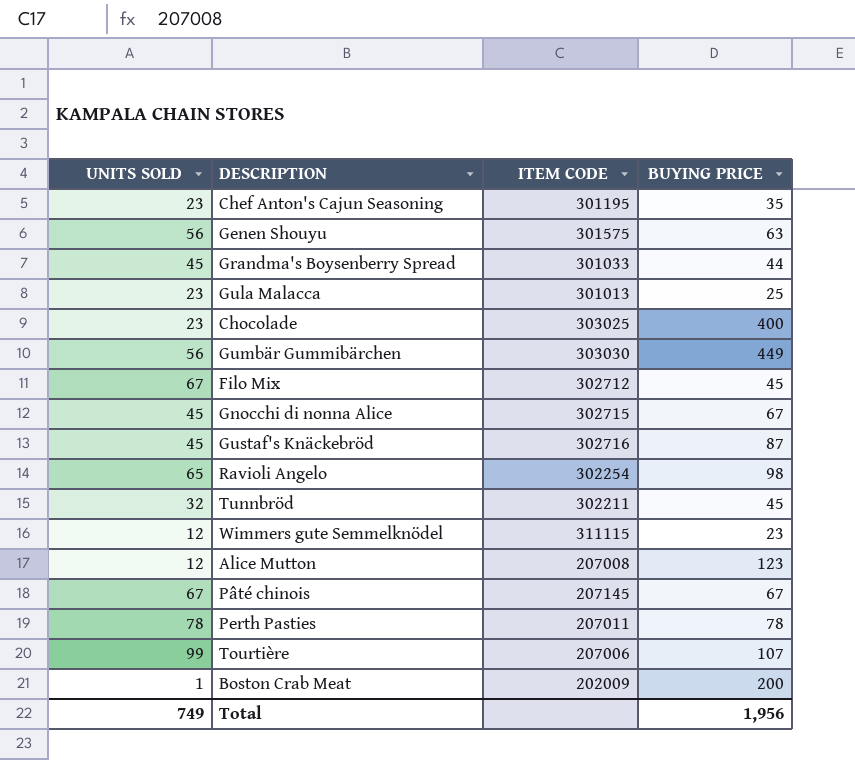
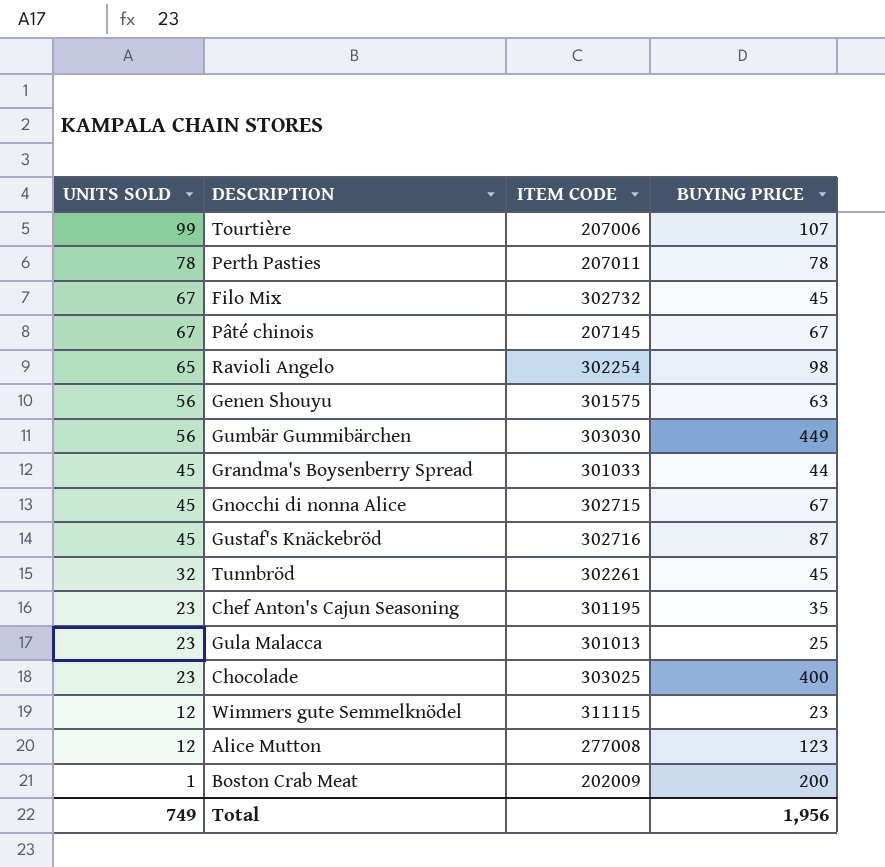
row order: none -> UNITS SOLD descending
Filo Mix | ITEM CODE: 302712 -> 302732
Tunnbröd | ITEM CODE: 302211 -> 302261
Alice Mutton | ITEM CODE: 207008 -> 277008

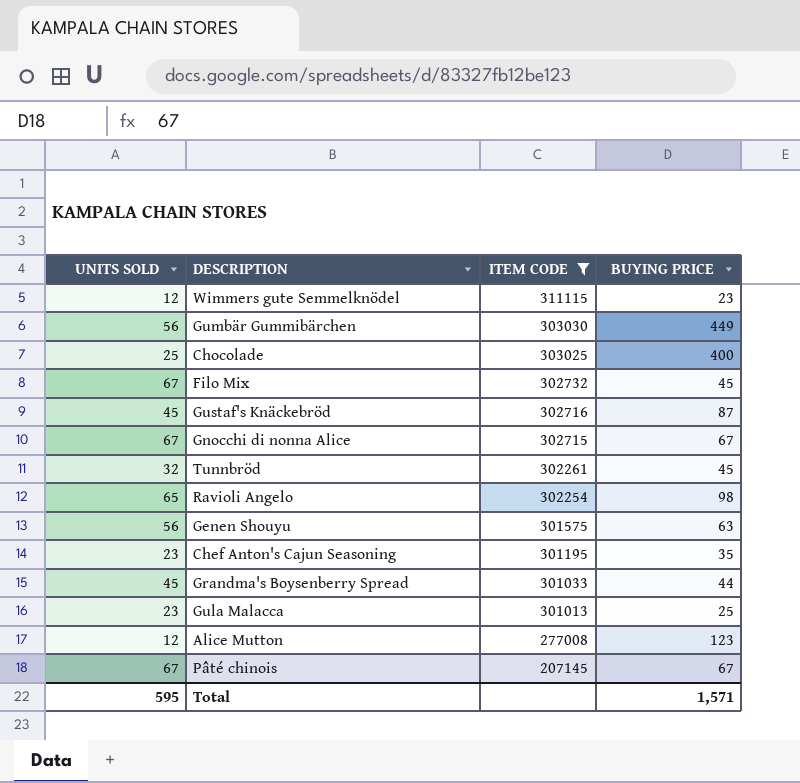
filter: none -> ITEM CODE >= 207145
row order: UNITS SOLD descending -> ITEM CODE descending
Chocolade | UNITS SOLD: 23 -> 25
Gnocchi di nonna Alice | UNITS SOLD: 45 -> 67
Total | UNITS SOLD: 749 -> 595
Total | BUYING PRICE: 1,956 -> 1,571

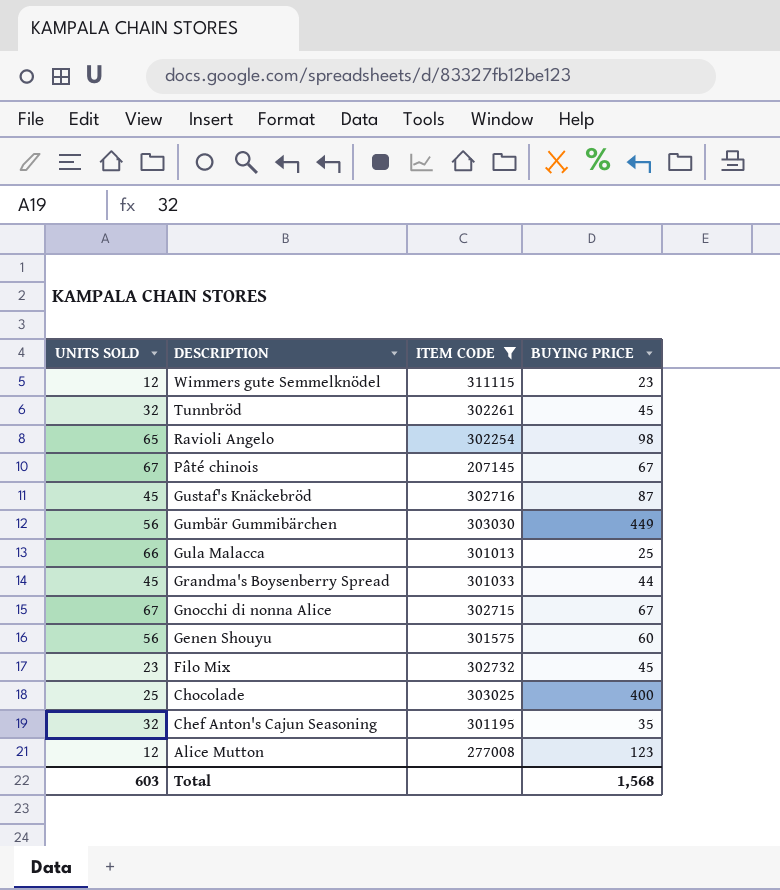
row order: ITEM CODE descending -> DESCRIPTION descending
Gula Malacca | UNITS SOLD: 23 -> 66
Genen Shouyu | BUYING PRICE: 63 -> 60
Filo Mix | UNITS SOLD: 67 -> 23
Chef Anton's Cajun Seasoning | UNITS SOLD: 23 -> 32
Total | UNITS SOLD: 595 -> 603
Total | BUYING PRICE: 1,571 -> 1,568

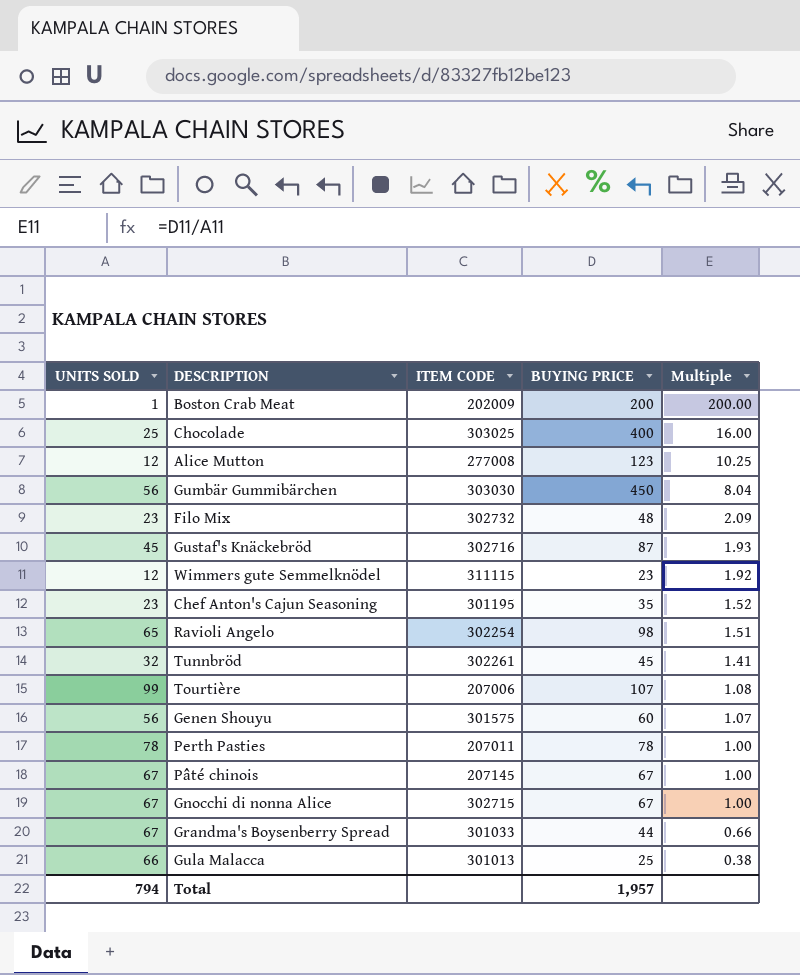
filter: ITEM CODE >= 207145 -> none
row order: DESCRIPTION descending -> Multiple descending
column Multiple | formula: none -> [BUYING PRICE] / [UNITS SOLD]
Gumbär Gummibärchen | BUYING PRICE: 449 -> 450
Filo Mix | BUYING PRICE: 45 -> 48
Chef Anton's Cajun Seasoning | UNITS SOLD: 32 -> 23
Grandma's Boysenberry Spread | UNITS SOLD: 45 -> 67
Total | UNITS SOLD: 603 -> 794
Total | BUYING PRICE: 1,568 -> 1,957

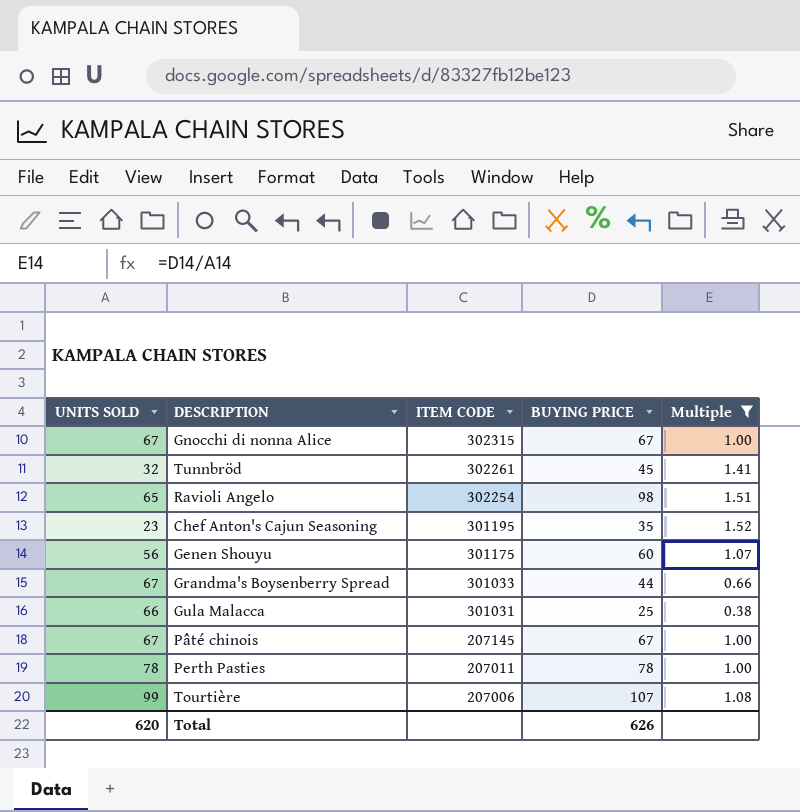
filter: none -> Multiple <= 1.52
row order: Multiple descending -> ITEM CODE descending
Gnocchi di nonna Alice | ITEM CODE: 302715 -> 302315
Genen Shouyu | ITEM CODE: 301575 -> 301175
Gula Malacca | ITEM CODE: 301013 -> 301031
Total | UNITS SOLD: 794 -> 620
Total | BUYING PRICE: 1,957 -> 626

